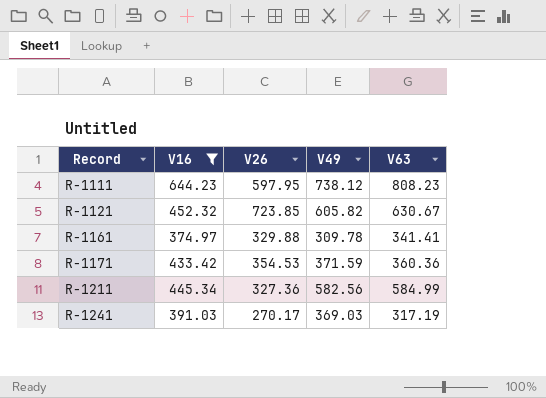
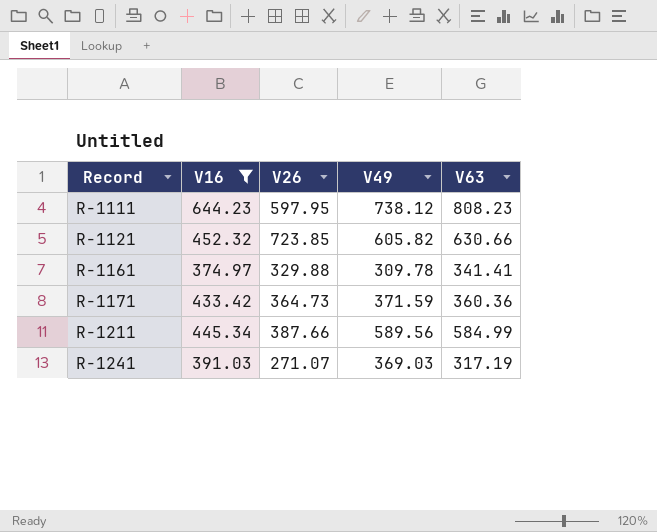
R-1121 | V63: 630.67 -> 630.66
R-1171 | V26: 354.53 -> 364.73
R-1211 | V26: 327.36 -> 387.66
R-1211 | V49: 582.56 -> 589.56
R-1241 | V26: 270.17 -> 271.07

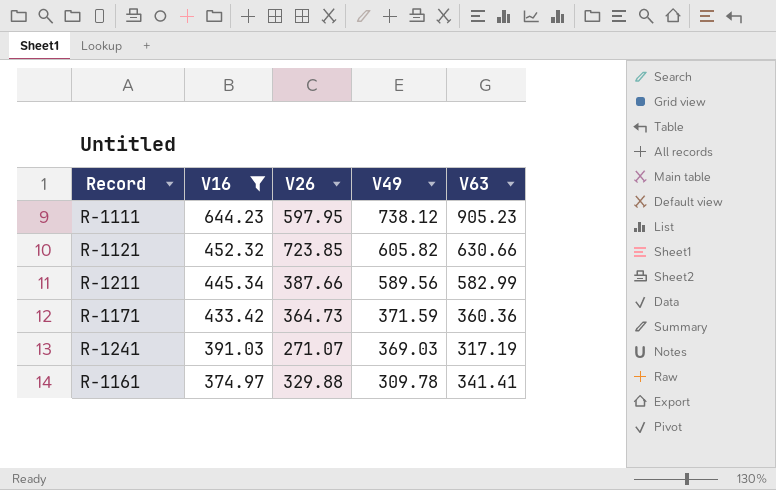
row order: Record ascending -> V16 descending
R-1111 | V63: 808.23 -> 905.23
R-1211 | V63: 584.99 -> 582.99

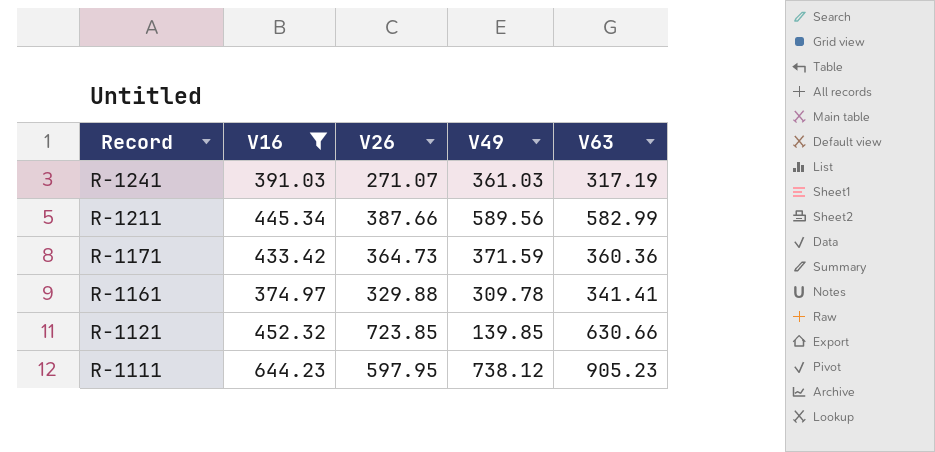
row order: V16 descending -> Record descending
R-1241 | V49: 369.03 -> 361.03
R-1121 | V49: 605.82 -> 139.85

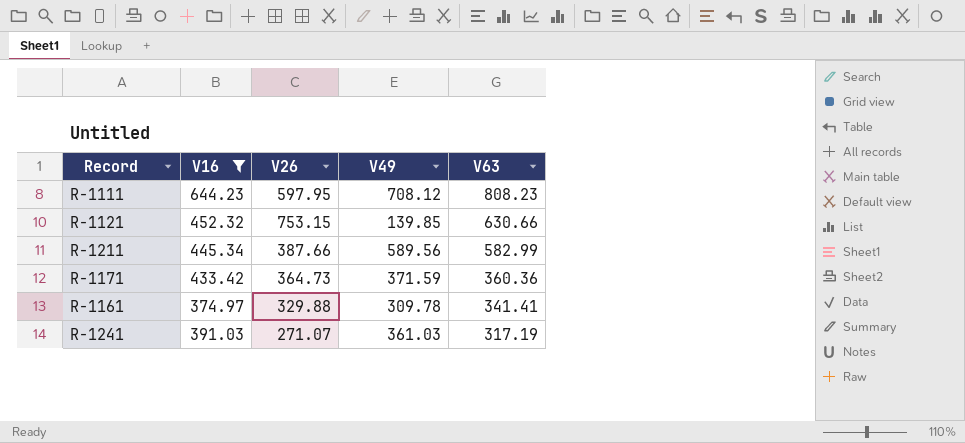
row order: Record descending -> V63 descending
R-1111 | V49: 738.12 -> 708.12
R-1111 | V63: 905.23 -> 808.23
R-1121 | V26: 723.85 -> 753.15

